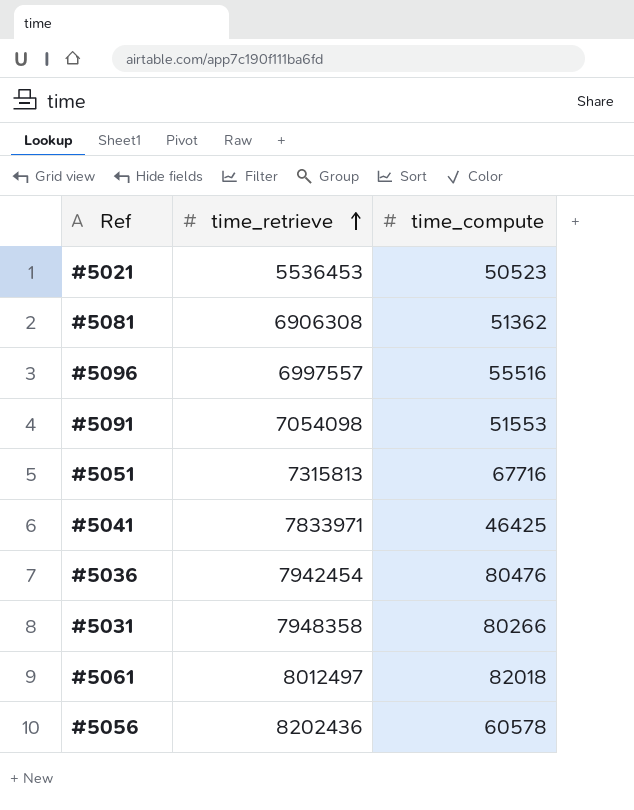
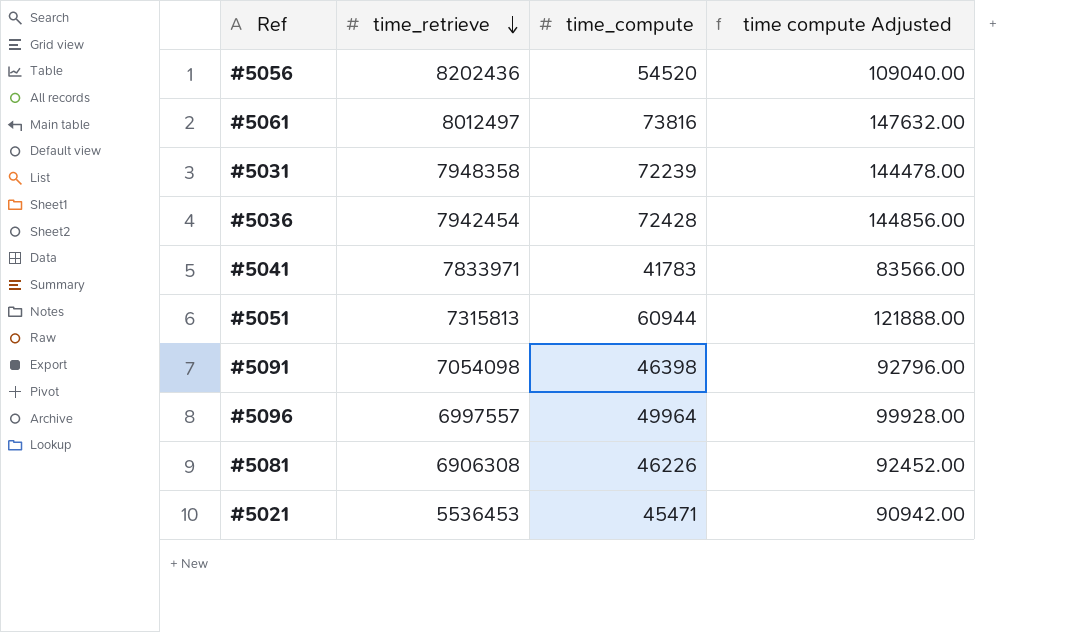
row order: time_retrieve ascending -> time_retrieve descending
column time compute Adjusted | formula: none -> [time_compute] * 2
#5056 | time_compute: 60578 -> 54520
#5061 | time_compute: 82018 -> 73816
#5031 | time_compute: 80266 -> 72239
#5036 | time_compute: 80476 -> 72428
#5041 | time_compute: 46425 -> 41783
#5051 | time_compute: 67716 -> 60944
#5091 | time_compute: 51553 -> 46398
#5096 | time_compute: 55516 -> 49964
#5081 | time_compute: 51362 -> 46226
#5021 | time_compute: 50523 -> 45471

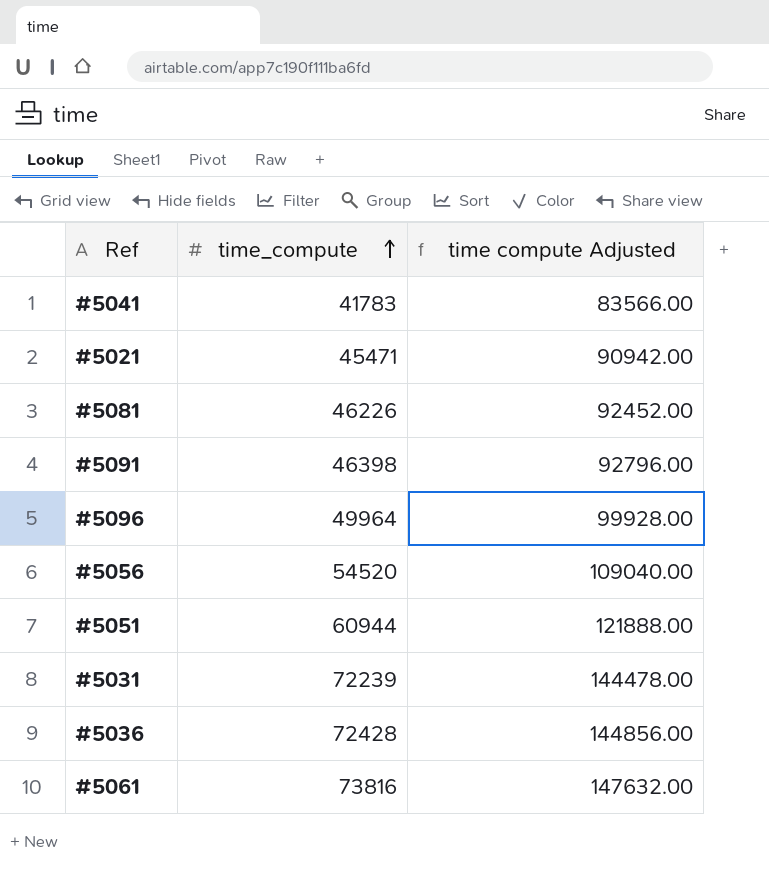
row order: time_retrieve descending -> time_compute ascending
column time_retrieve | position: 2 -> none

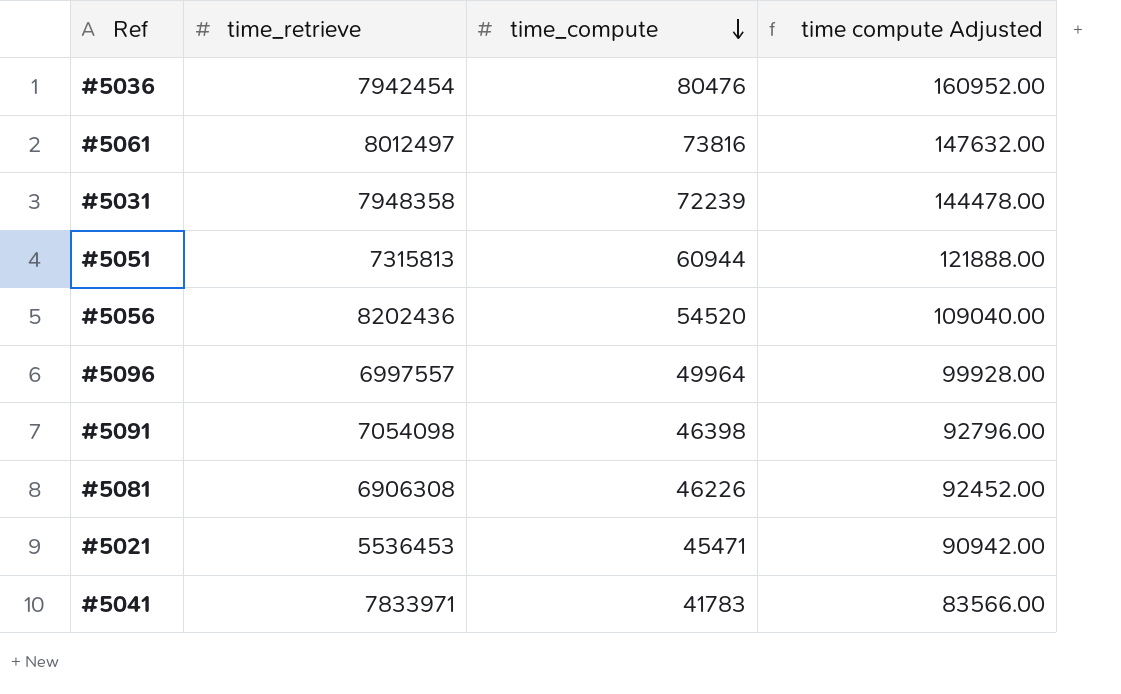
row order: time_compute ascending -> time_compute descending
column time_retrieve | position: none -> 2
#5036 | time_compute: 72428 -> 80476
#5036 | time compute Adjusted: 144856.00 -> 160952.00

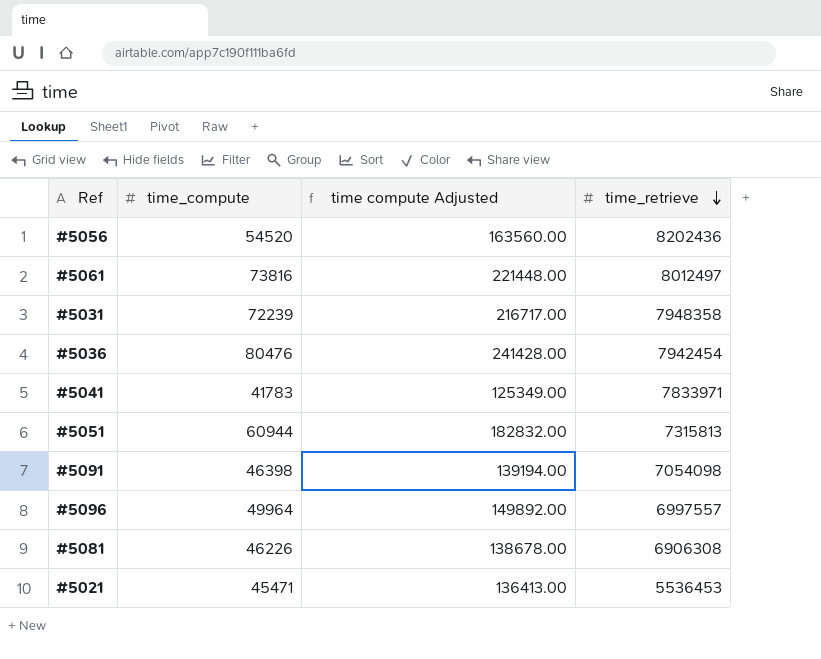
row order: time_compute descending -> time_retrieve descending
column time compute Adjusted | formula: [time_compute] * 2 -> [time_compute] * 3
column time_retrieve | position: 2 -> 4

